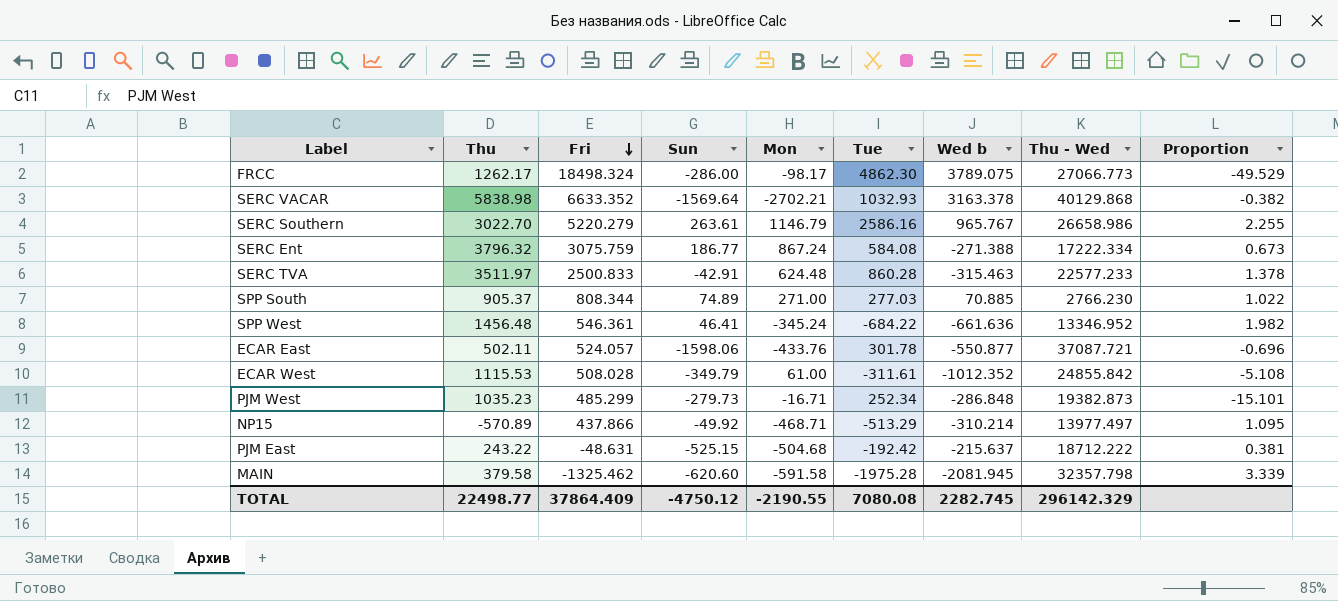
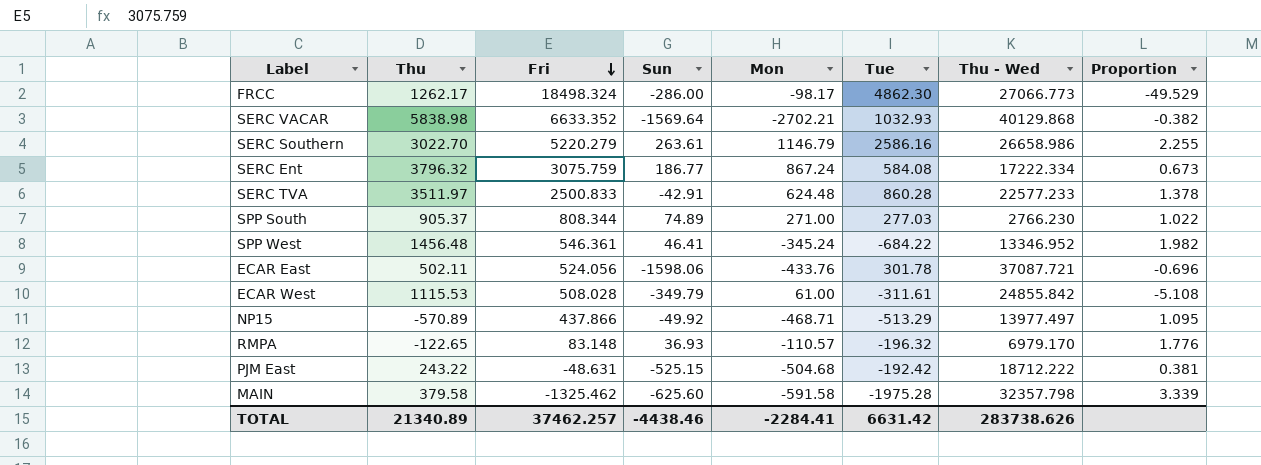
column Wed b | position: 7 -> none
row PJM West: 1035.23 | 485.299 | -279.73 | -16.71 | 252.34 | -286.848 | 19382.873 | -15.101 -> none
ECAR East | Fri: 524.057 -> 524.056
row RMPA: none -> -122.65 | 83.148 | 36.93 | -110.57 | -196.32 | 6979.170 | 1.776
MAIN | Sun: -620.60 -> -625.60
TOTAL | Thu: 22498.77 -> 21340.89
TOTAL | Fri: 37864.409 -> 37462.257
TOTAL | Sun: -4750.12 -> -4438.46
TOTAL | Mon: -2190.55 -> -2284.41
TOTAL | Tue: 7080.08 -> 6631.42
TOTAL | Thu - Wed: 296142.329 -> 283738.626

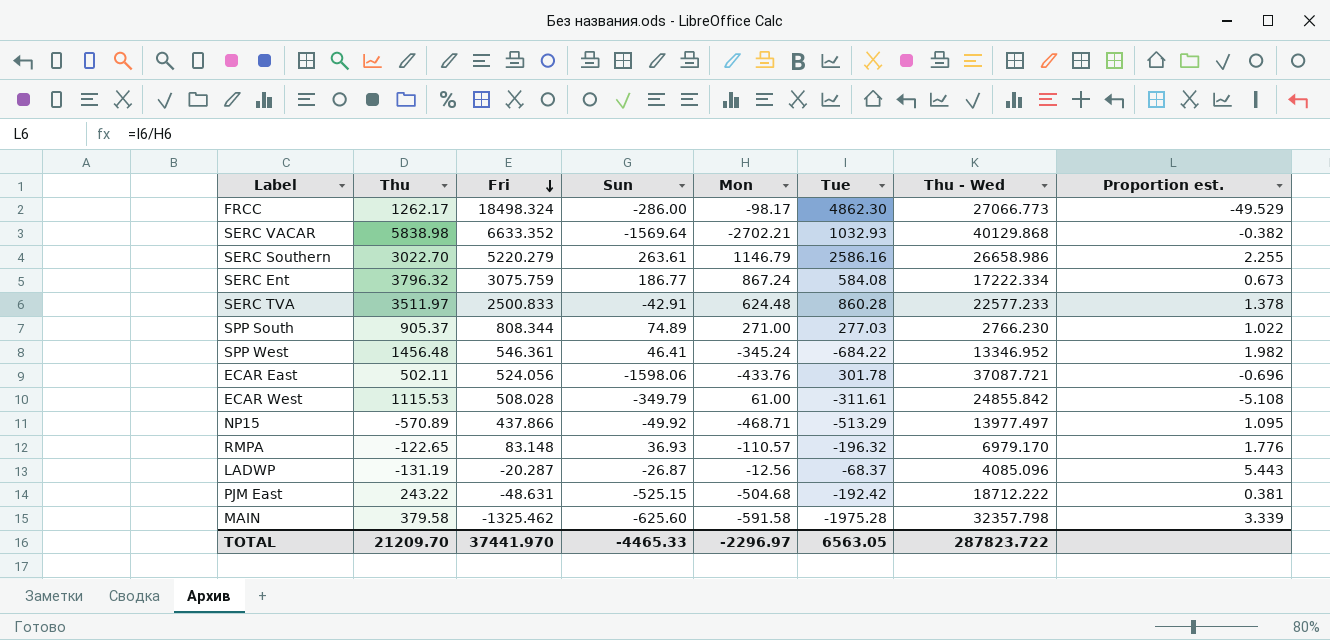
column name: Proportion -> Proportion est.
row LADWP: none -> -131.19 | -20.287 | -26.87 | -12.56 | -68.37 | 4085.096 | 5.443
TOTAL | Thu: 21340.89 -> 21209.70
TOTAL | Fri: 37462.257 -> 37441.970
TOTAL | Sun: -4438.46 -> -4465.33
TOTAL | Mon: -2284.41 -> -2296.97
TOTAL | Tue: 6631.42 -> 6563.05
TOTAL | Thu - Wed: 283738.626 -> 287823.722

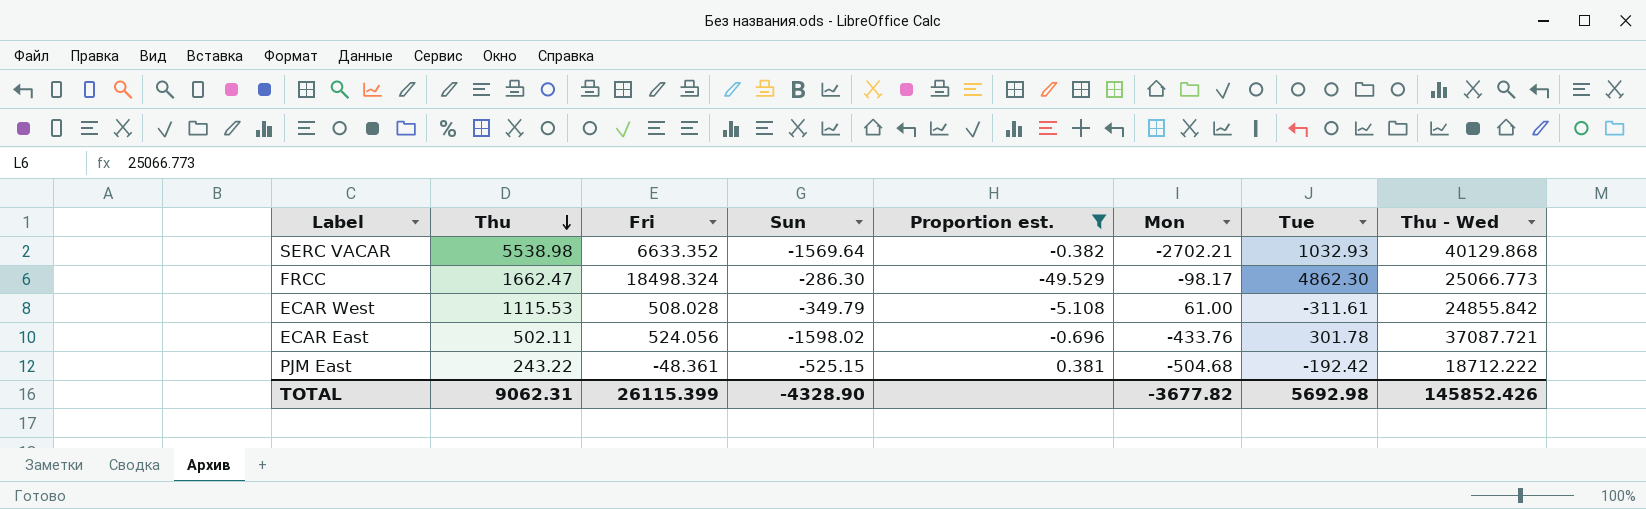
filter: none -> Proportion est. <= 0.381
row order: Fri descending -> Thu descending
column Proportion est. | position: 8 -> 5
SERC VACAR | Thu: 5838.98 -> 5538.98
FRCC | Thu: 1262.17 -> 1662.47
FRCC | Sun: -286.00 -> -286.30
FRCC | Thu - Wed: 27066.773 -> 25066.773
ECAR East | Sun: -1598.06 -> -1598.02
PJM East | Fri: -48.631 -> -48.361
TOTAL | Thu: 21209.70 -> 9062.31
TOTAL | Fri: 37441.970 -> 26115.399
TOTAL | Sun: -4465.33 -> -4328.90
TOTAL | Mon: -2296.97 -> -3677.82
TOTAL | Tue: 6563.05 -> 5692.98
TOTAL | Thu - Wed: 287823.722 -> 145852.426

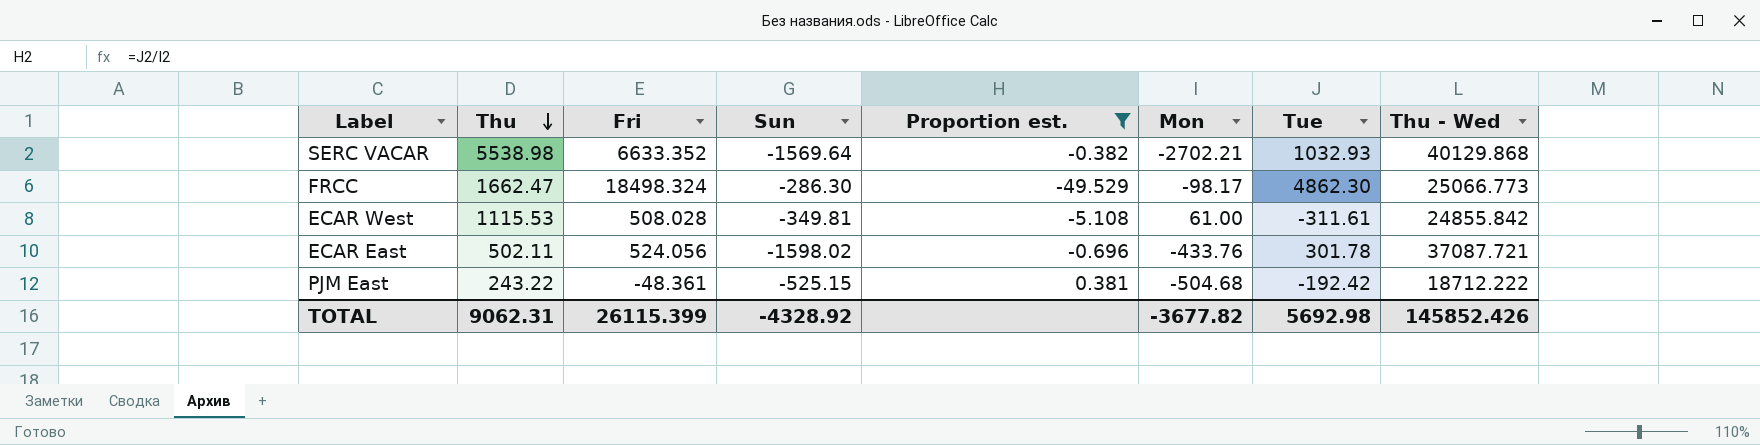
ECAR West | Sun: -349.79 -> -349.81
TOTAL | Sun: -4328.90 -> -4328.92

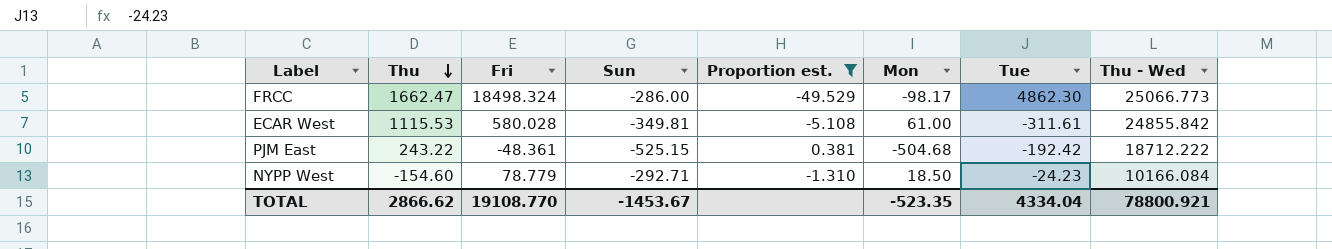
row SERC VACAR: 5538.98 | 6633.352 | -1569.64 | -0.382 | -2702.21 | 1032.93 | 40129.868 -> none
row ECAR East: 502.11 | 524.056 | -1598.02 | -0.696 | -433.76 | 301.78 | 37087.721 -> none
FRCC | Sun: -286.30 -> -286.00
ECAR West | Fri: 508.028 -> 580.028
row NYPP West: none -> -154.60 | 78.779 | -292.71 | -1.310 | 18.50 | -24.23 | 10166.084
TOTAL | Thu: 9062.31 -> 2866.62
TOTAL | Fri: 26115.399 -> 19108.770
TOTAL | Sun: -4328.92 -> -1453.67
TOTAL | Mon: -3677.82 -> -523.35
TOTAL | Tue: 5692.98 -> 4334.04
TOTAL | Thu - Wed: 145852.426 -> 78800.921

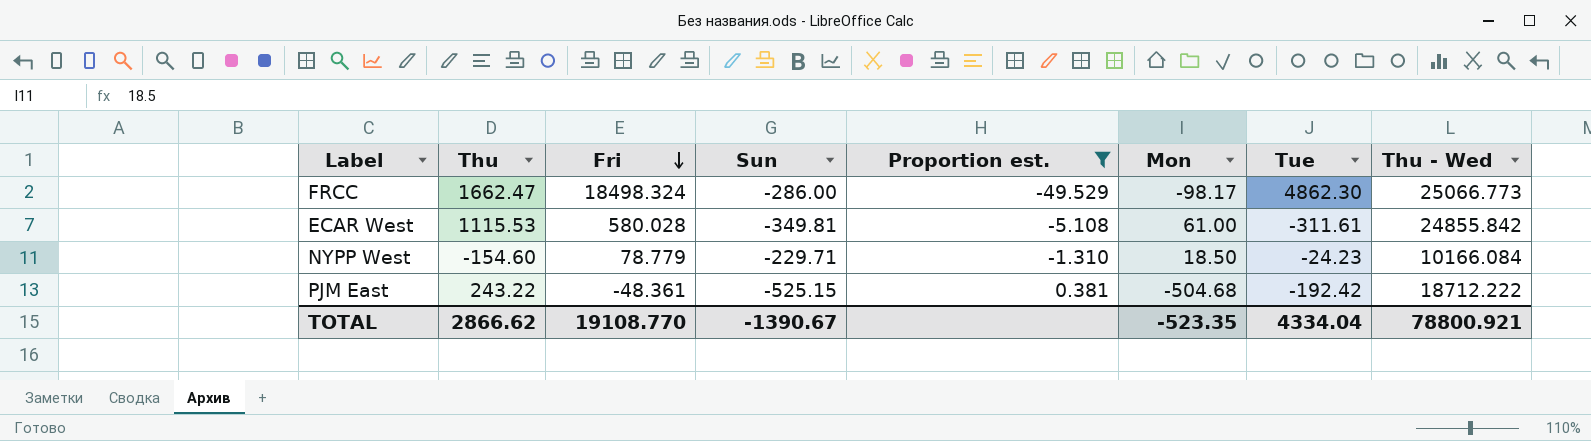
row order: Thu descending -> Fri descending
NYPP West | Sun: -292.71 -> -229.71
TOTAL | Sun: -1453.67 -> -1390.67

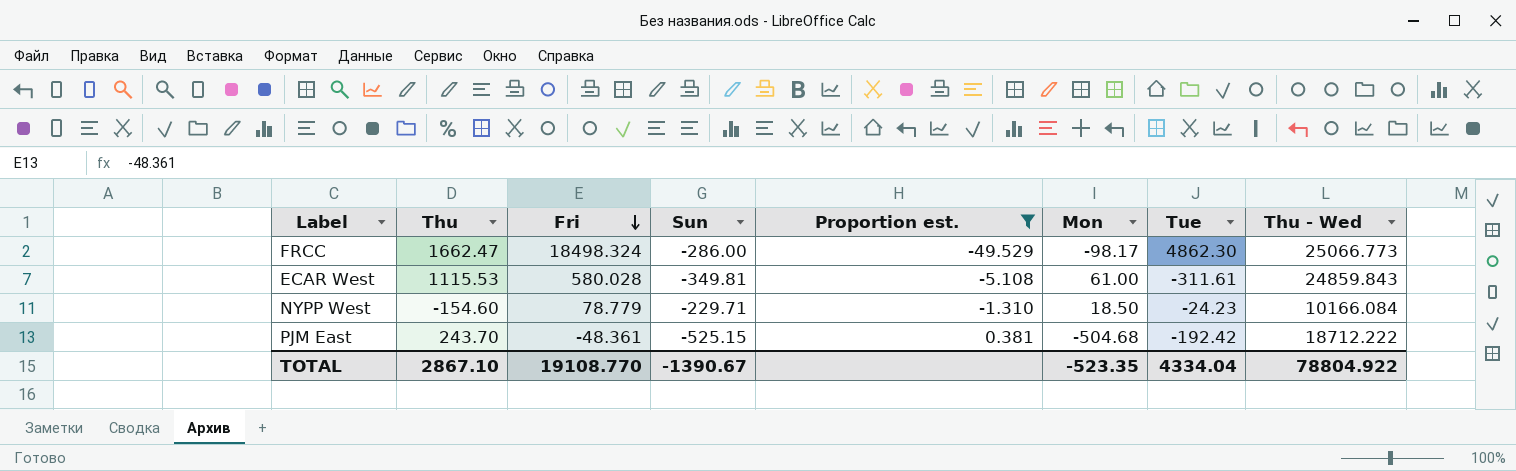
ECAR West | Thu - Wed: 24855.842 -> 24859.843
PJM East | Thu: 243.22 -> 243.70
TOTAL | Thu: 2866.62 -> 2867.10
TOTAL | Thu - Wed: 78800.921 -> 78804.922

